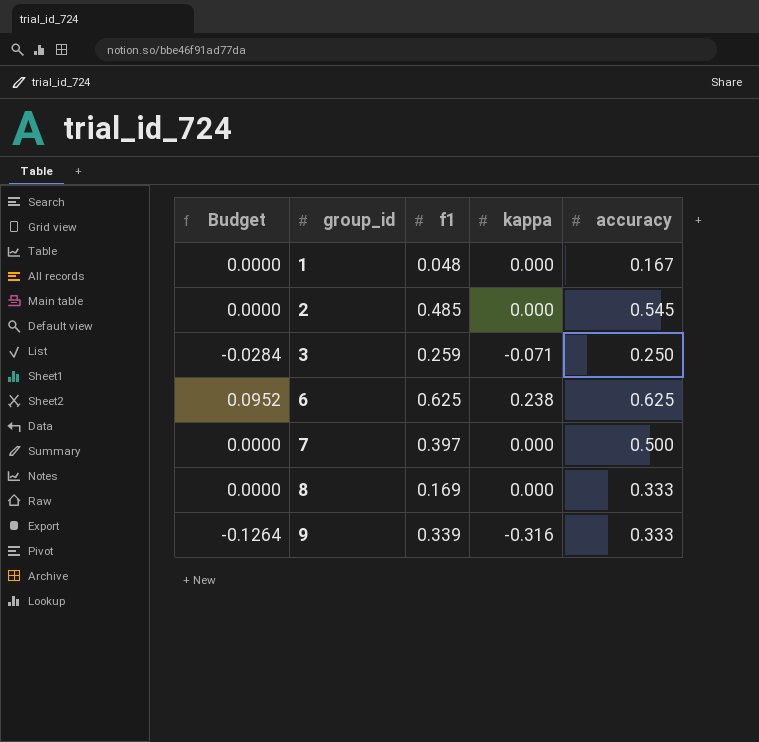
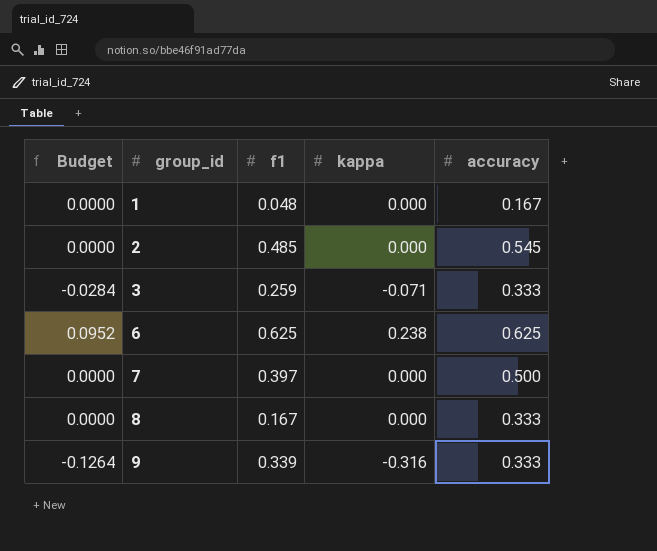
3 | accuracy: 0.250 -> 0.333
8 | f1: 0.169 -> 0.167

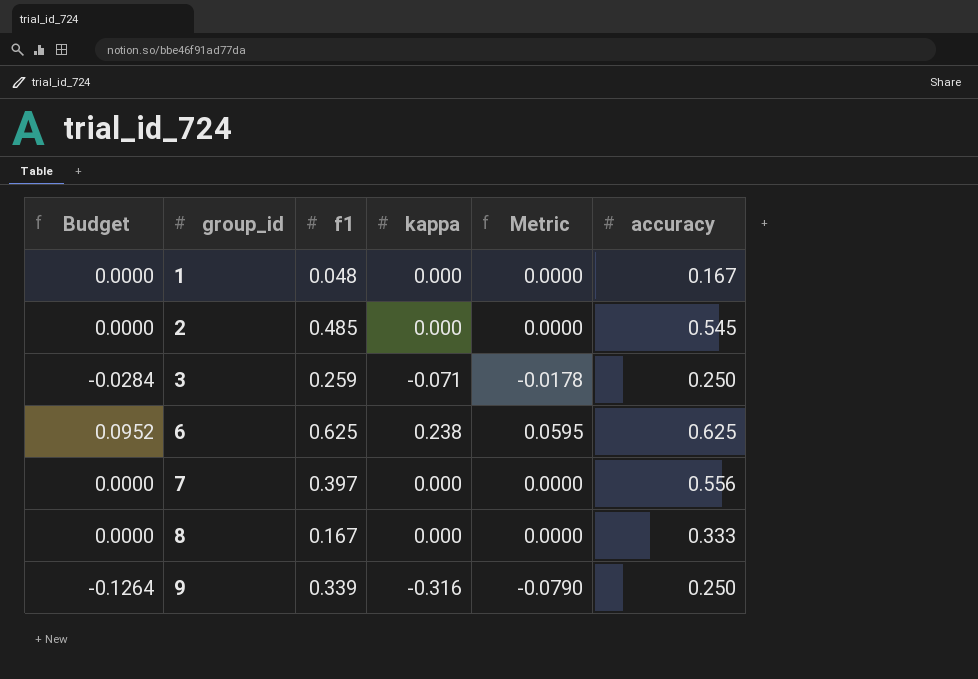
column Metric | formula: none -> [kappa] * 0.25
3 | accuracy: 0.333 -> 0.250
7 | accuracy: 0.500 -> 0.556
9 | accuracy: 0.333 -> 0.250

